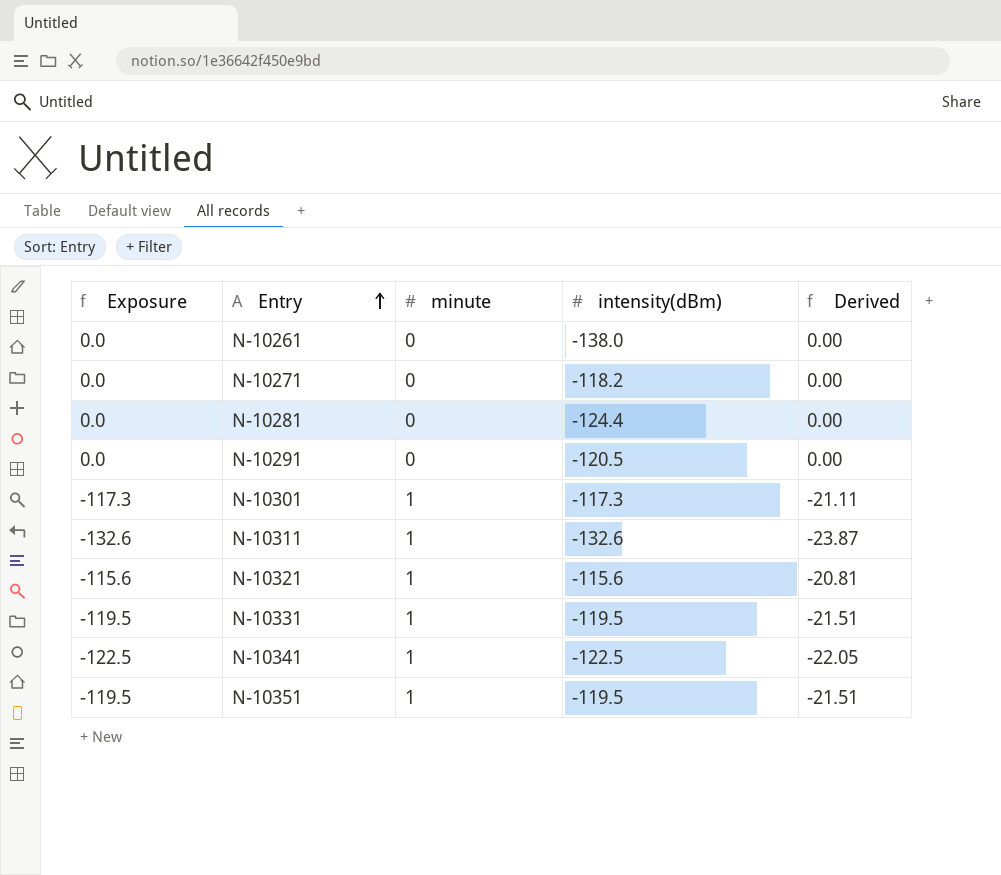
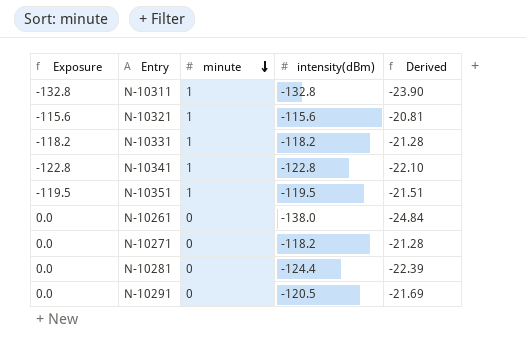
row order: Entry ascending -> minute descending
column Derived | formula: [Exposure] * 0.18 -> [intensity(dBm)] * 0.18
row N-10301: -117.3 | 1 | -117.3 | -21.11 -> none
N-10311 | Exposure: -132.6 -> -132.8
N-10311 | intensity(dBm): -132.6 -> -132.8
N-10331 | Exposure: -119.5 -> -118.2
N-10331 | intensity(dBm): -119.5 -> -118.2
N-10341 | Exposure: -122.5 -> -122.8
N-10341 | intensity(dBm): -122.5 -> -122.8

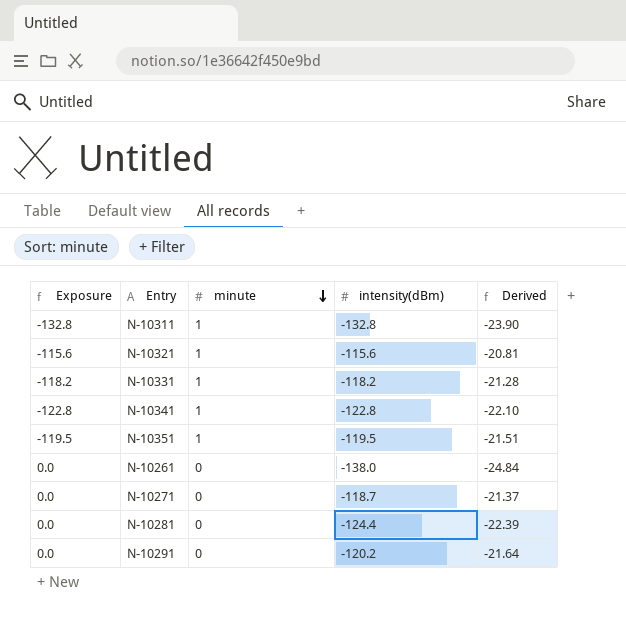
N-10271 | intensity(dBm): -118.2 -> -118.7
N-10271 | Derived: -21.28 -> -21.37
N-10291 | intensity(dBm): -120.5 -> -120.2
N-10291 | Derived: -21.69 -> -21.64

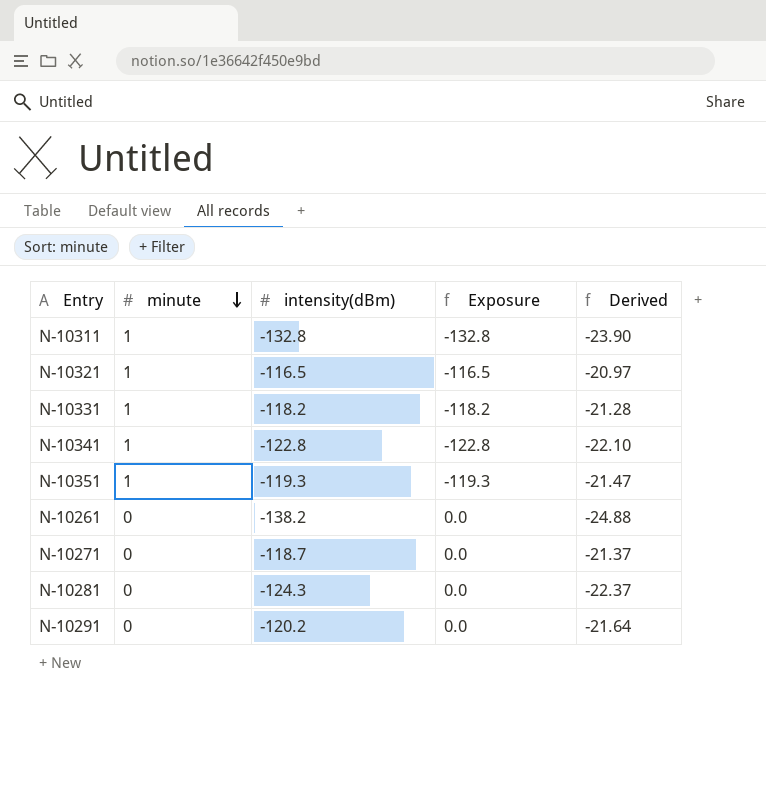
column Exposure | position: 1 -> 4
N-10321 | intensity(dBm): -115.6 -> -116.5
N-10321 | Exposure: -115.6 -> -116.5
N-10321 | Derived: -20.81 -> -20.97
N-10351 | intensity(dBm): -119.5 -> -119.3
N-10351 | Exposure: -119.5 -> -119.3
N-10351 | Derived: -21.51 -> -21.47
N-10261 | intensity(dBm): -138.0 -> -138.2
N-10261 | Derived: -24.84 -> -24.88
N-10281 | intensity(dBm): -124.4 -> -124.3
N-10281 | Derived: -22.39 -> -22.37

